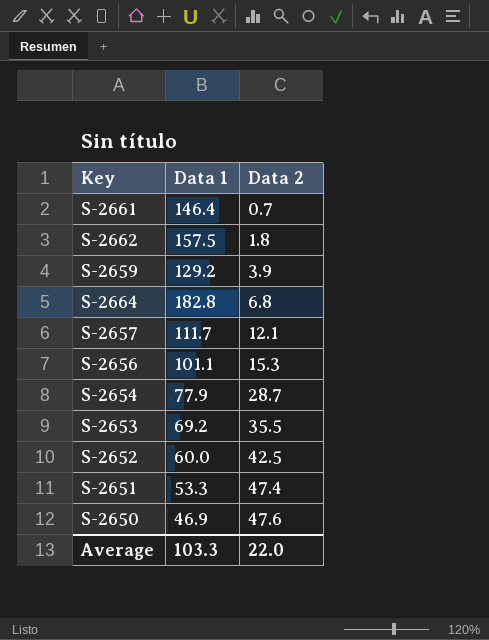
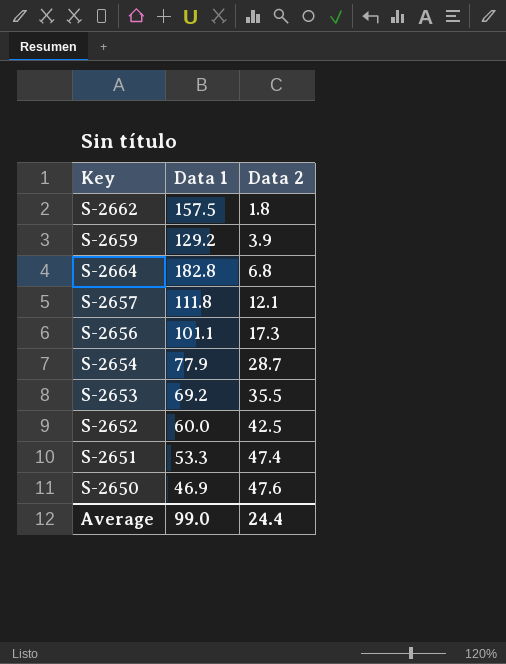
row S-2661: 146.4 | 0.7 -> none
S-2657 | Data 1: 111.7 -> 111.8
S-2656 | Data 2: 15.3 -> 17.3
Average | Data 1: 103.3 -> 99.0
Average | Data 2: 22.0 -> 24.4

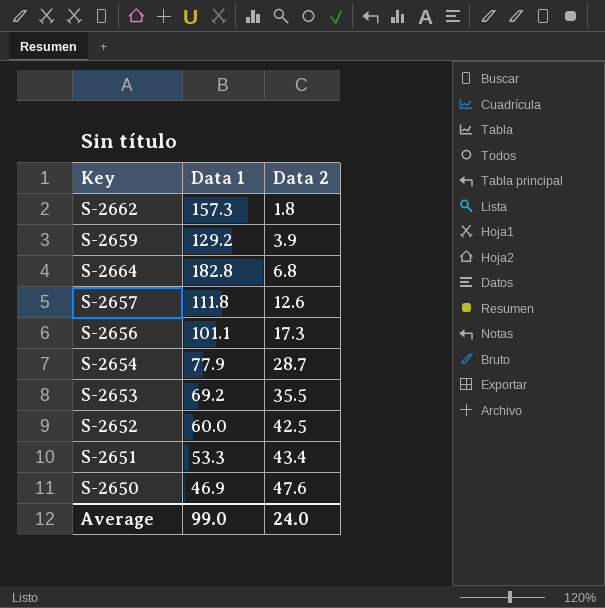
S-2662 | Data 1: 157.5 -> 157.3
S-2657 | Data 2: 12.1 -> 12.6
S-2651 | Data 2: 47.4 -> 43.4
Average | Data 2: 24.4 -> 24.0

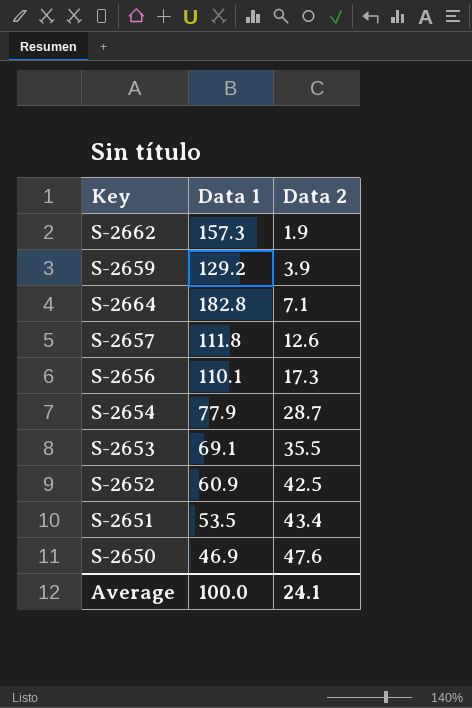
S-2662 | Data 2: 1.8 -> 1.9
S-2664 | Data 2: 6.8 -> 7.1
S-2656 | Data 1: 101.1 -> 110.1
S-2653 | Data 1: 69.2 -> 69.1
S-2652 | Data 1: 60.0 -> 60.9
S-2651 | Data 1: 53.3 -> 53.5
Average | Data 1: 99.0 -> 100.0
Average | Data 2: 24.0 -> 24.1

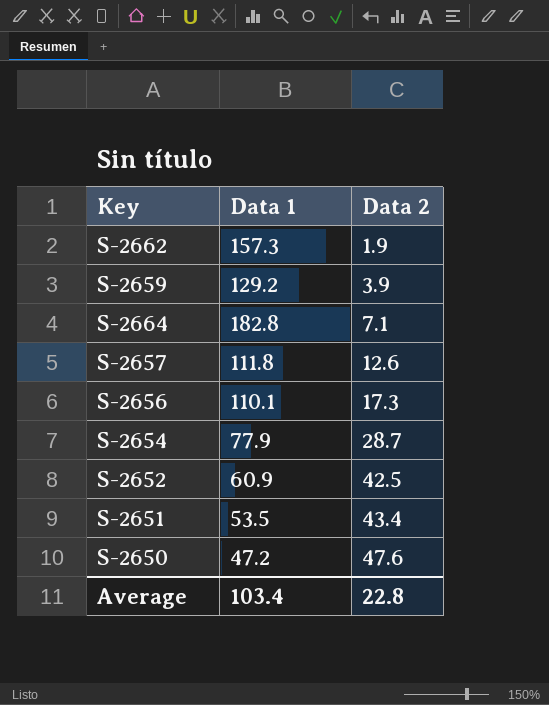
row S-2653: 69.1 | 35.5 -> none
S-2650 | Data 1: 46.9 -> 47.2
Average | Data 1: 100.0 -> 103.4
Average | Data 2: 24.1 -> 22.8

